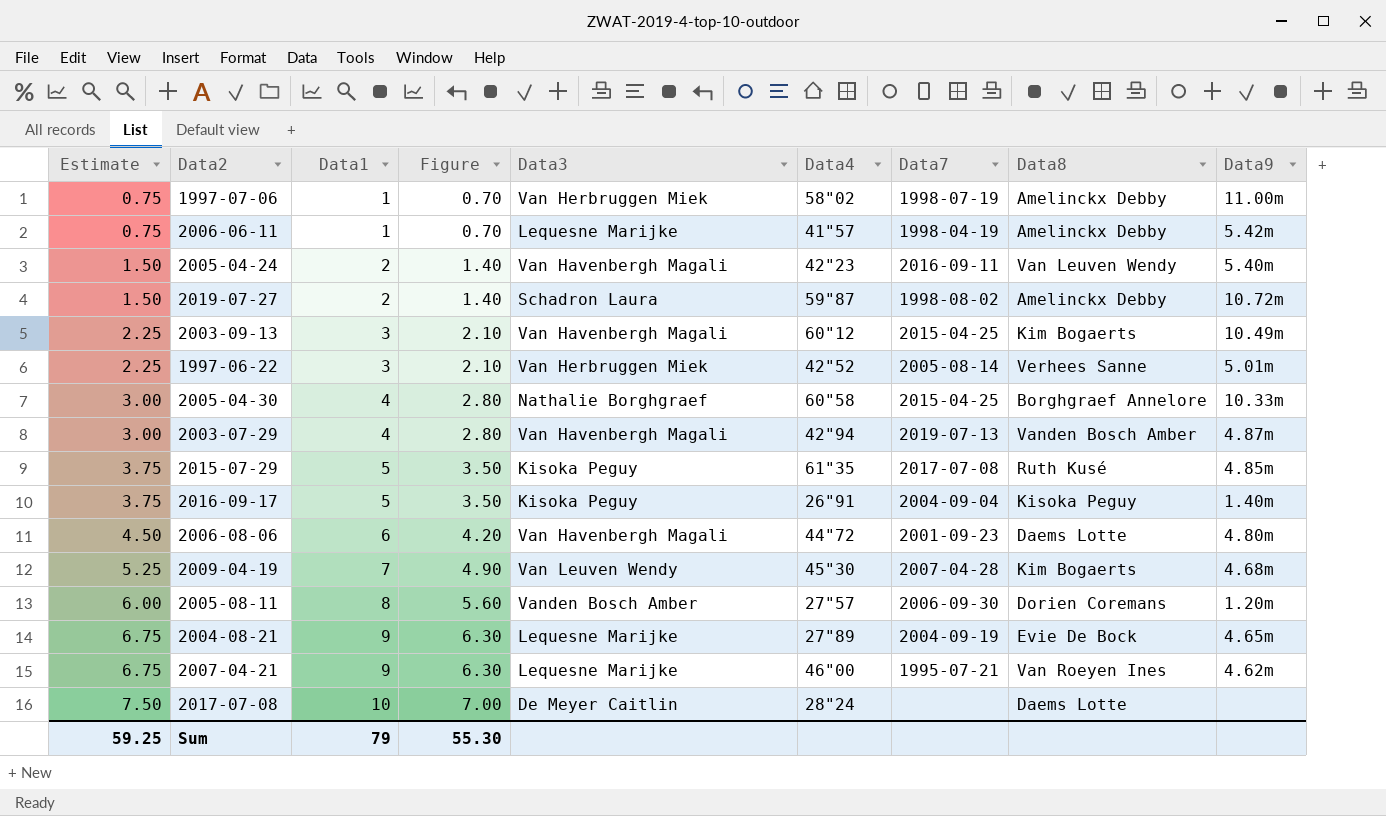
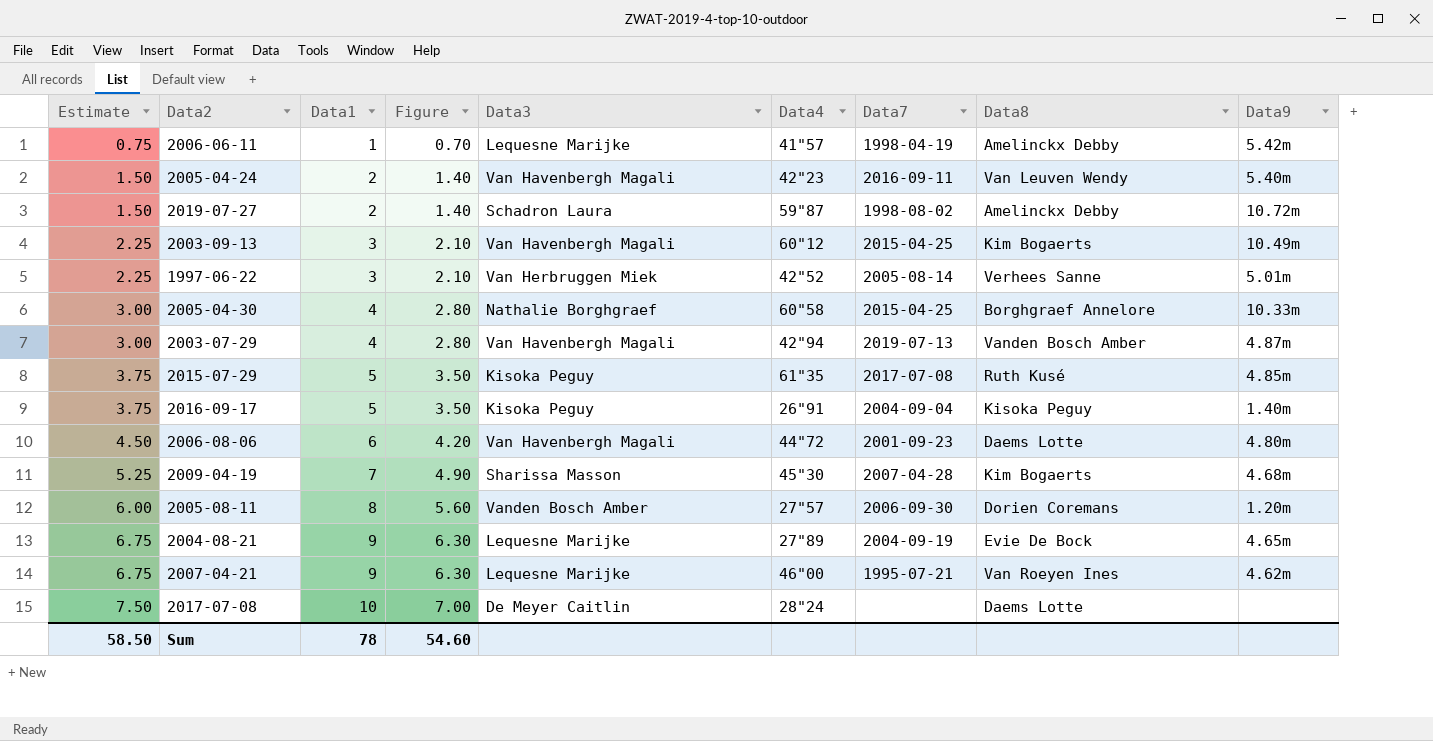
row 1997-07-06: 0.75 | 1 | 0.70 | Van Herbruggen Miek | 58"02 | 1998-07-19 | Amelinckx Debby | 11.00m -> none
2009-04-19 | Data3: Van Leuven Wendy -> Sharissa Masson
Sum | Estimate: 59.25 -> 58.50
Sum | Data1: 79 -> 78
Sum | Figure: 55.30 -> 54.60

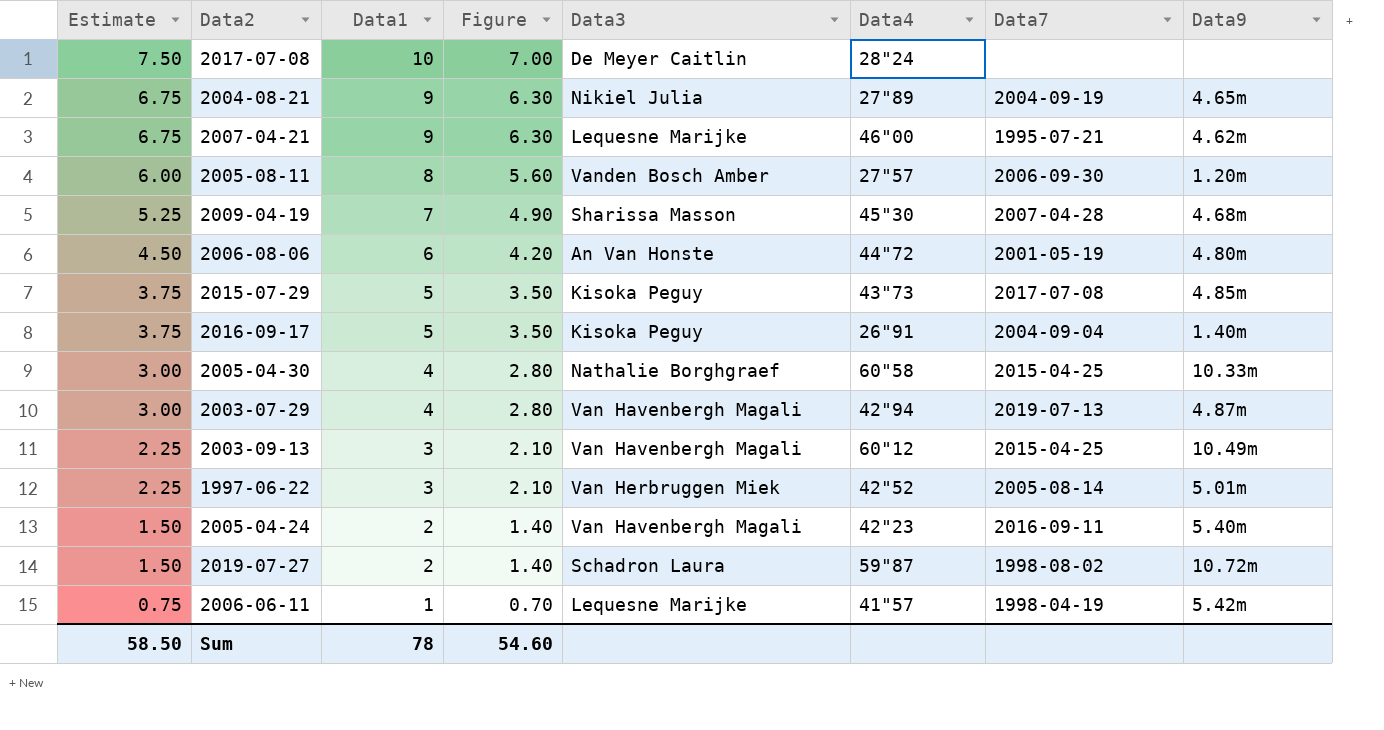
row order: Estimate ascending -> Estimate descending
column Data8 | position: 8 -> none
2004-08-21 | Data3: Lequesne Marijke -> Nikiel Julia
2006-08-06 | Data3: Van Havenbergh Magali -> An Van Honste
2006-08-06 | Data7: 2001-09-23 -> 2001-05-19
2015-07-29 | Data4: 61"35 -> 43"73

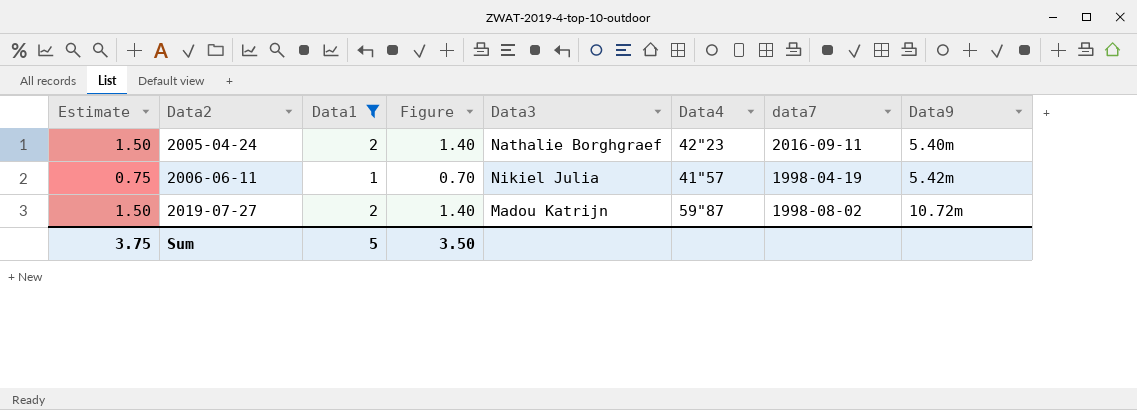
filter: none -> Data1 <= 2
row order: Estimate descending -> Data2 ascending
column name: Data7 -> data7
2005-04-24 | Data3: Van Havenbergh Magali -> Nathalie Borghgraef
2006-06-11 | Data3: Lequesne Marijke -> Nikiel Julia
2019-07-27 | Data3: Schadron Laura -> Madou Katrijn
Sum | Estimate: 58.50 -> 3.75
Sum | Data1: 78 -> 5
Sum | Figure: 54.60 -> 3.50

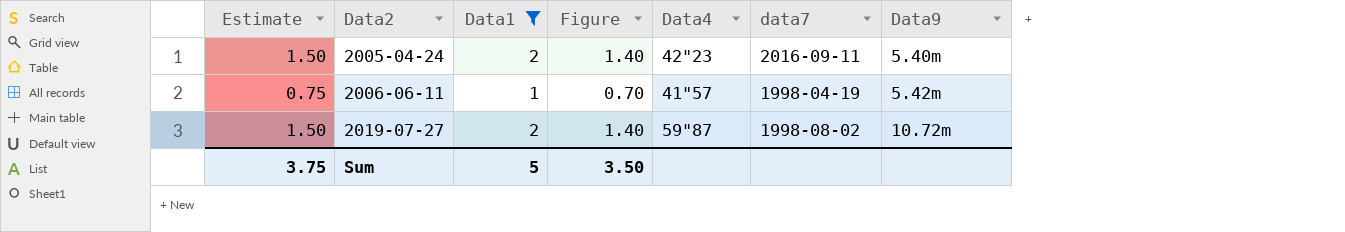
column Data3 | position: 5 -> none

